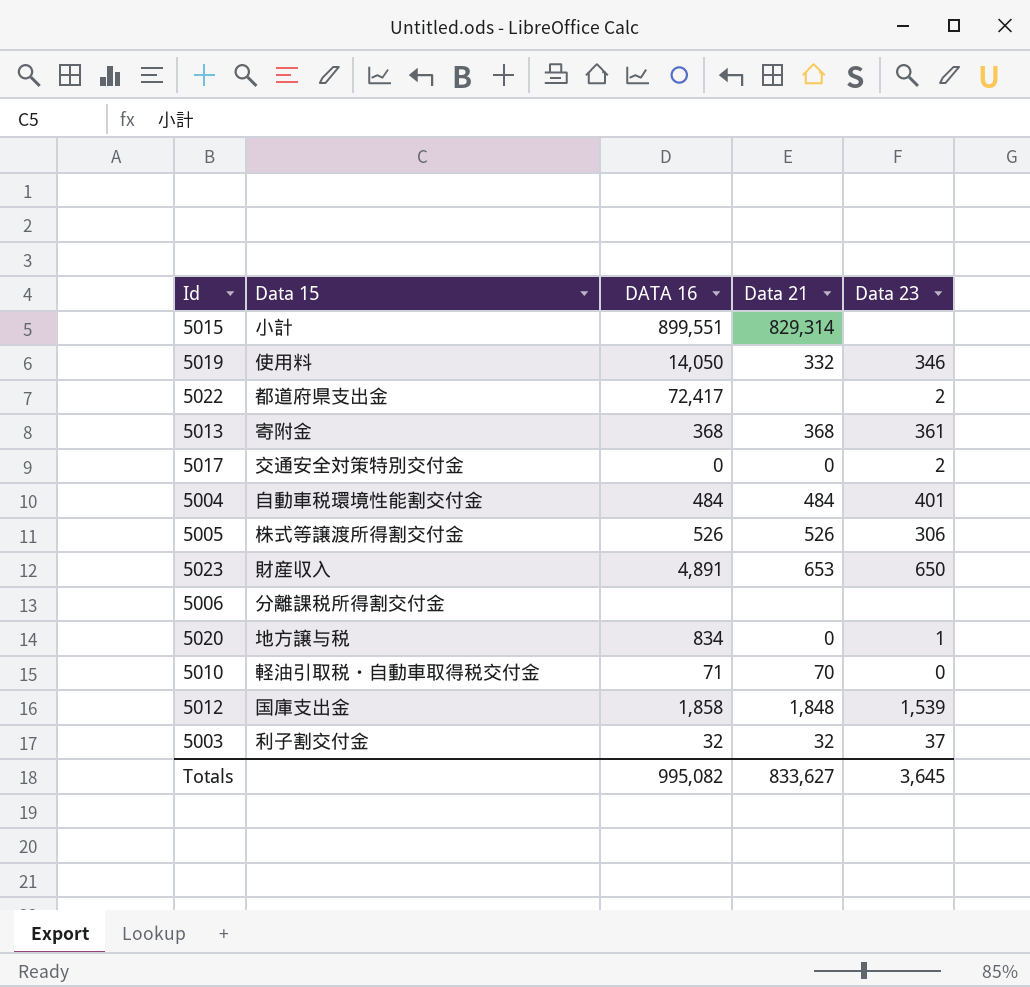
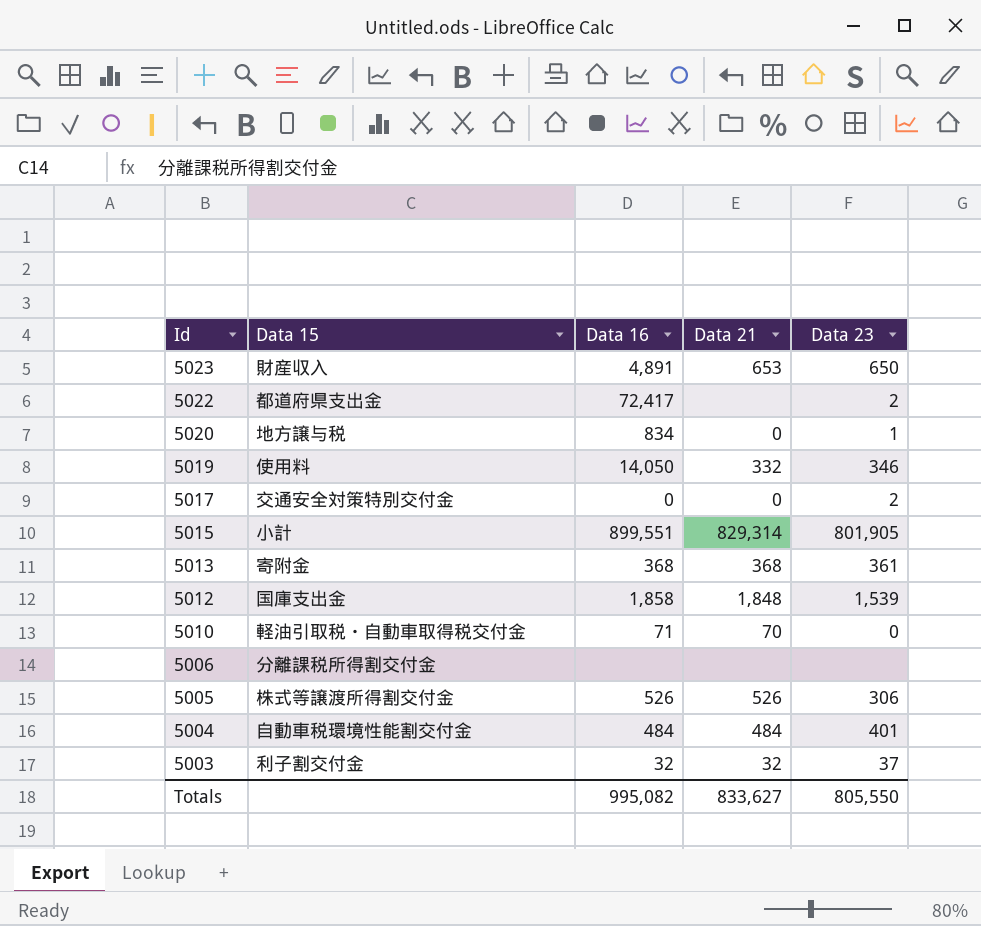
row order: none -> Id descending
column name: DATA 16 -> Data 16
5015 | Data 23: none -> 801,905
Totals | Data 23: 3,645 -> 805,550

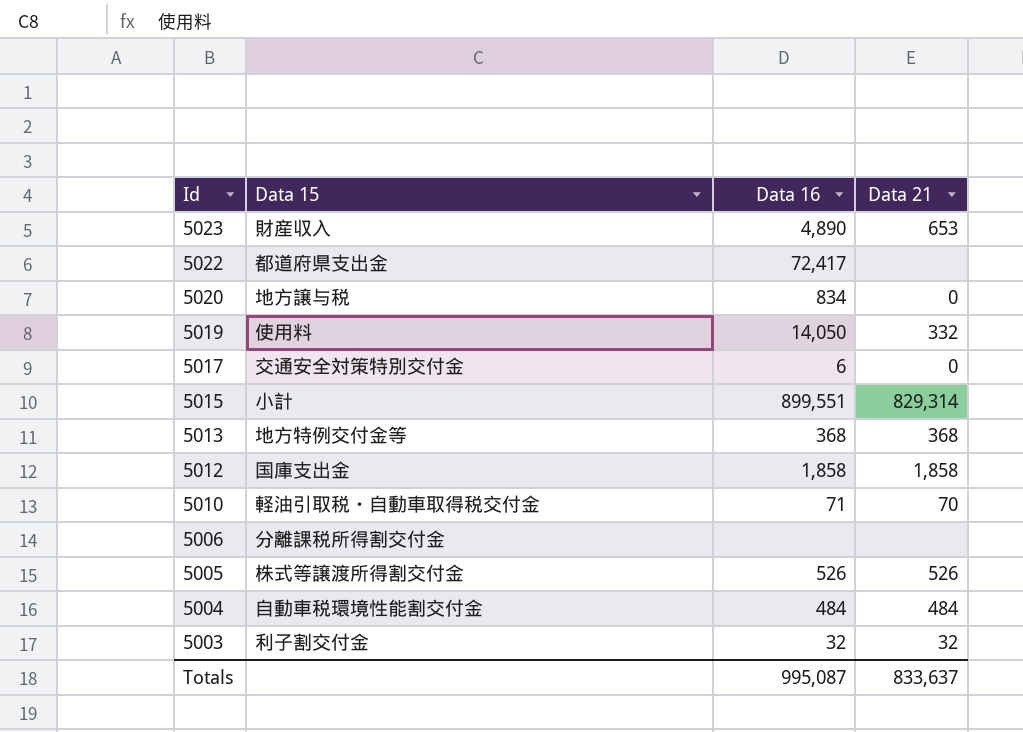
column Data 23 | position: 5 -> none
5023 | Data 16: 4,891 -> 4,890
5017 | Data 16: 0 -> 6
5013 | Data 15: 寄附金 -> 地方特例交付金等
5012 | Data 21: 1,848 -> 1,858
Totals | Data 16: 995,082 -> 995,087
Totals | Data 21: 833,627 -> 833,637

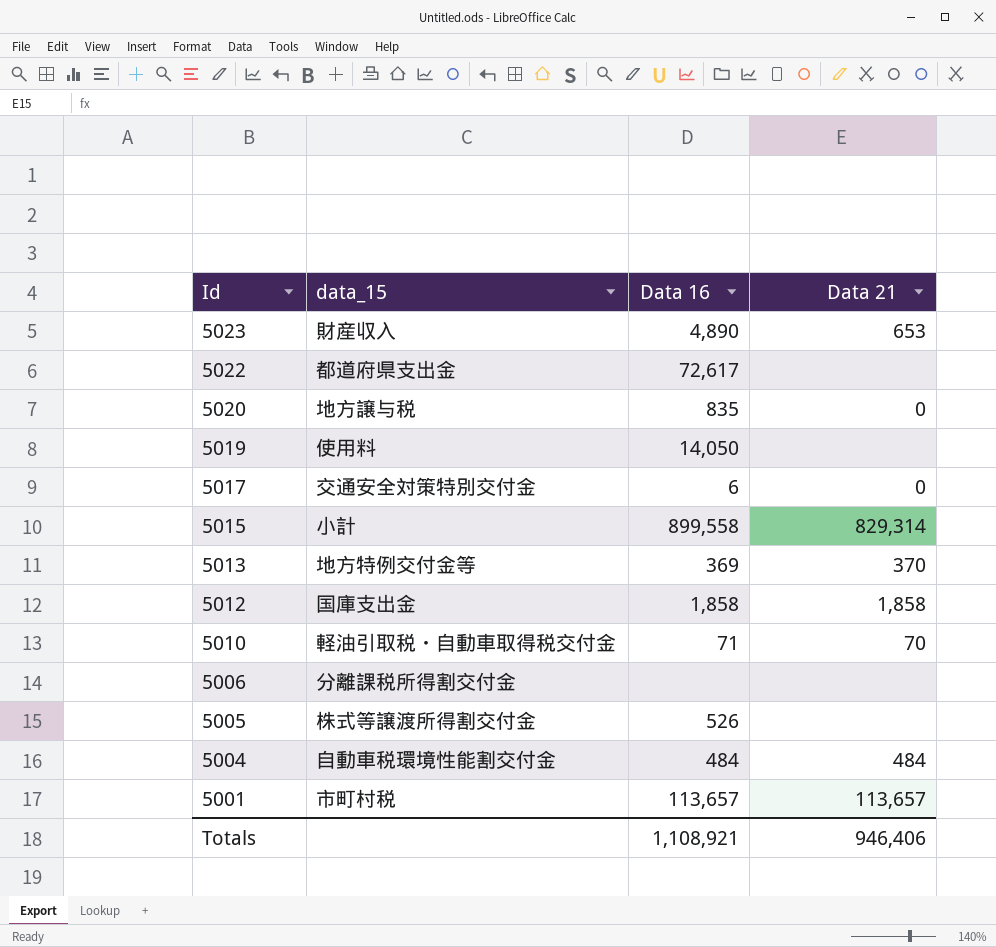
column name: Data 15 -> data_15
row 5003: 利子割交付金 | 32 | 32 -> none
5022 | Data 16: 72,417 -> 72,617
5020 | Data 16: 834 -> 835
5019 | Data 21: 332 -> none
5015 | Data 16: 899,551 -> 899,558
5013 | Data 16: 368 -> 369
5013 | Data 21: 368 -> 370
5005 | Data 21: 526 -> none
row 5001: none -> 市町村税 | 113,657 | 113,657
Totals | Data 16: 995,087 -> 1,108,921
Totals | Data 21: 833,637 -> 946,406

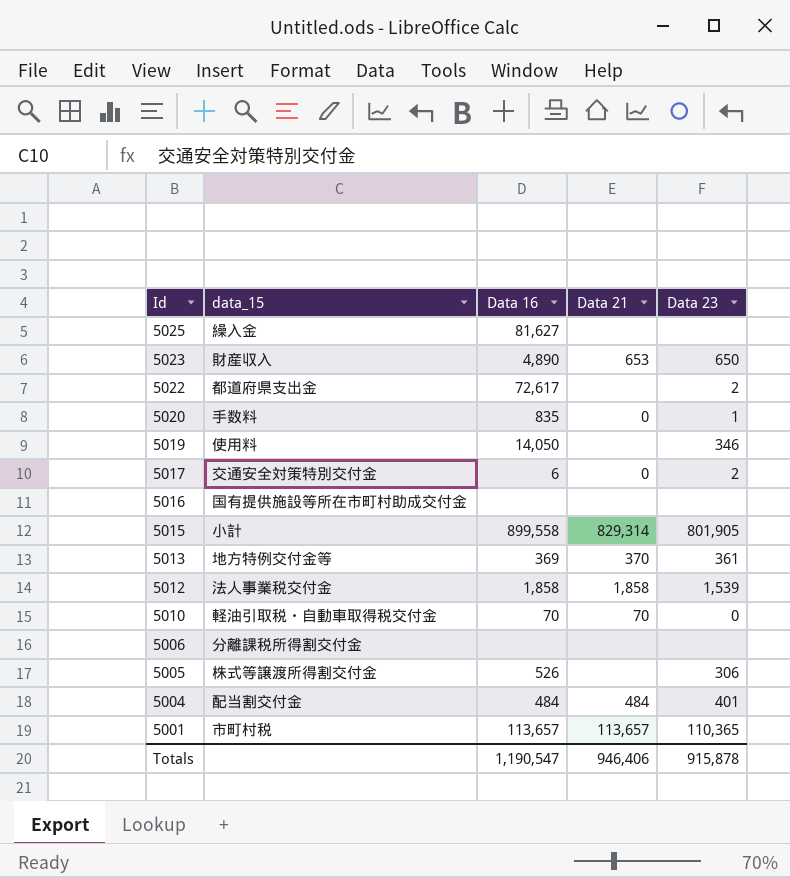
column Data 23 | position: none -> 5
row 5025: none -> 繰入金 | 81,627 | none | none
5020 | data_15: 地方譲与税 -> 手数料
row 5016: none -> 国有提供施設等所在市町村助成交付金 | none | none | none
5012 | data_15: 国庫支出金 -> 法人事業税交付金
5010 | Data 16: 71 -> 70
5004 | data_15: 自動車税環境性能割交付金 -> 配当割交付金
Totals | Data 16: 1,108,921 -> 1,190,547

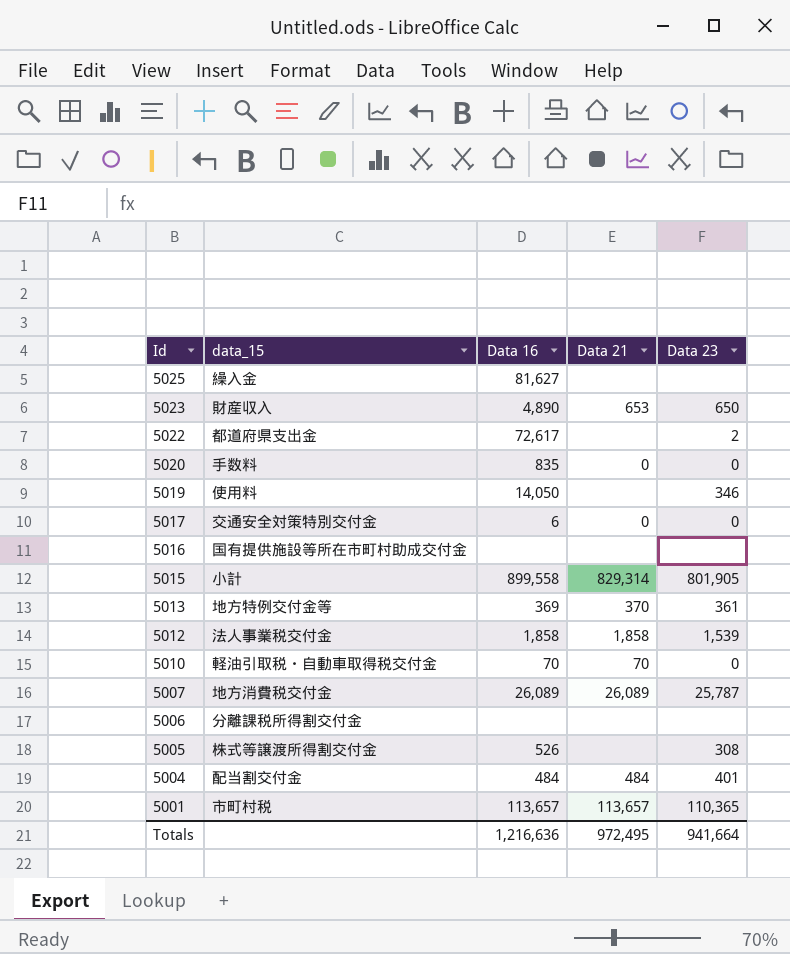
5020 | Data 23: 1 -> 0
5017 | Data 23: 2 -> 0
row 5007: none -> 地方消費税交付金 | 26,089 | 26,089 | 25,787
5005 | Data 23: 306 -> 308
Totals | Data 16: 1,190,547 -> 1,216,636
Totals | Data 21: 946,406 -> 972,495
Totals | Data 23: 915,878 -> 941,664

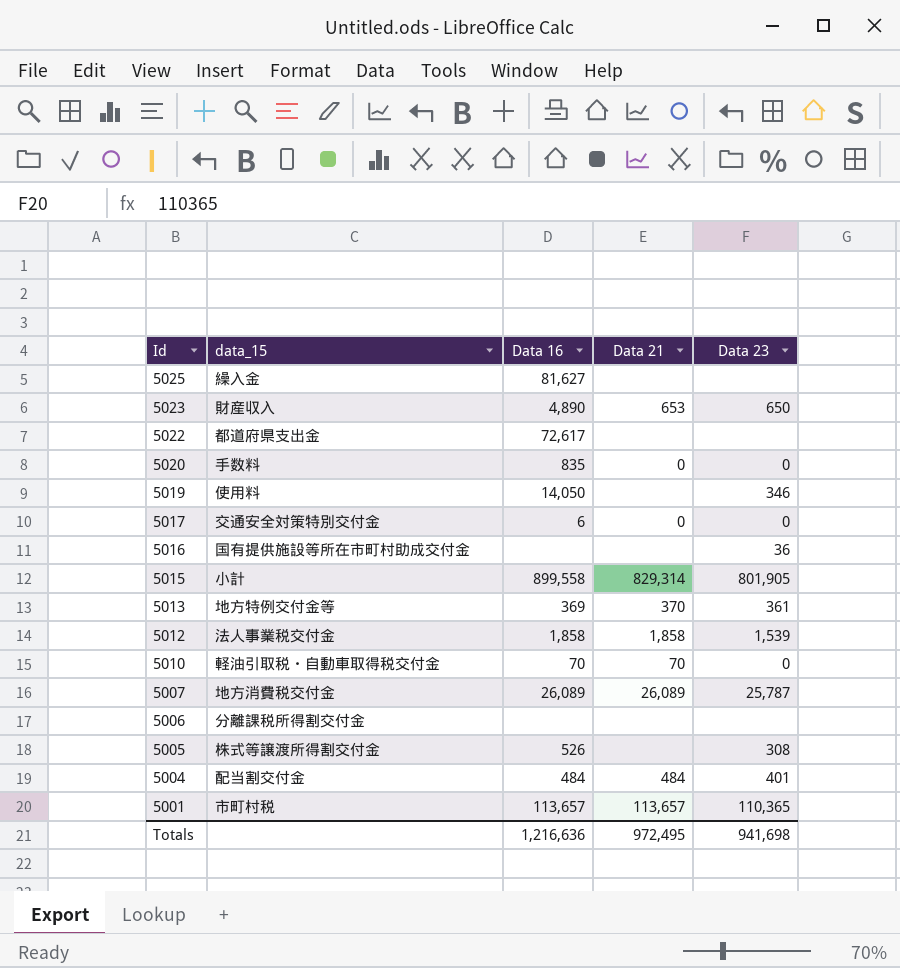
5022 | Data 23: 2 -> none
5016 | Data 23: none -> 36
Totals | Data 23: 941,664 -> 941,698

